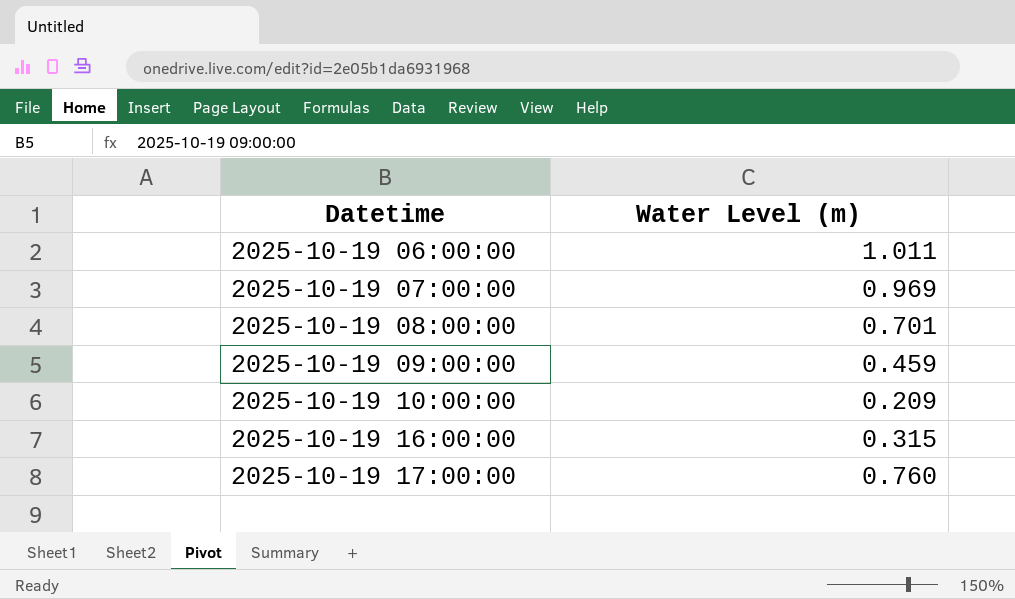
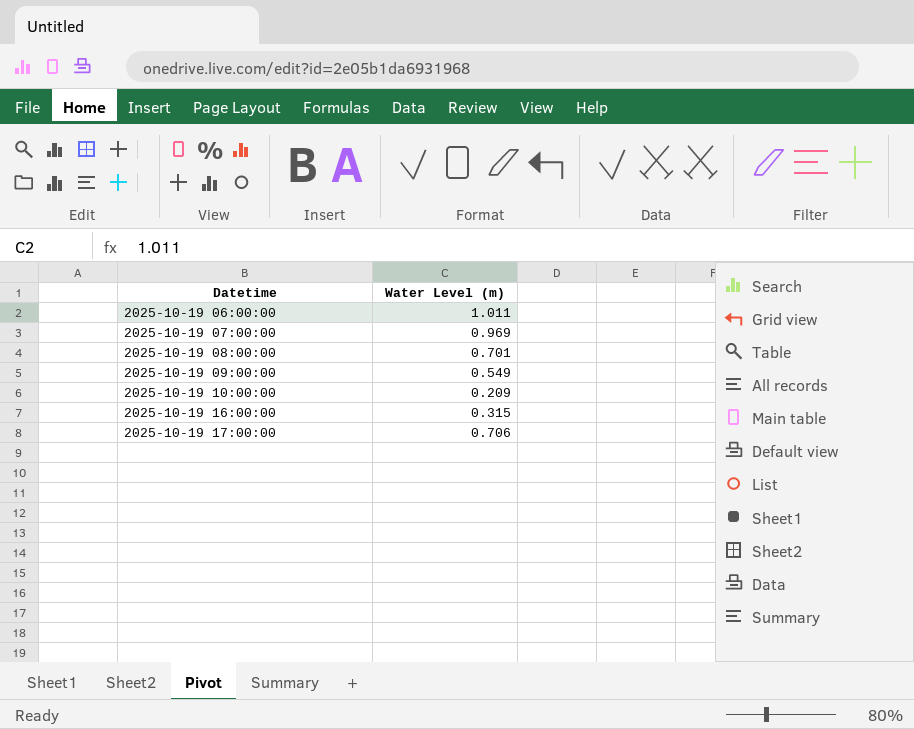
2025-10-19 09:00:00 | Water Level (m): 0.459 -> 0.549
2025-10-19 17:00:00 | Water Level (m): 0.760 -> 0.706

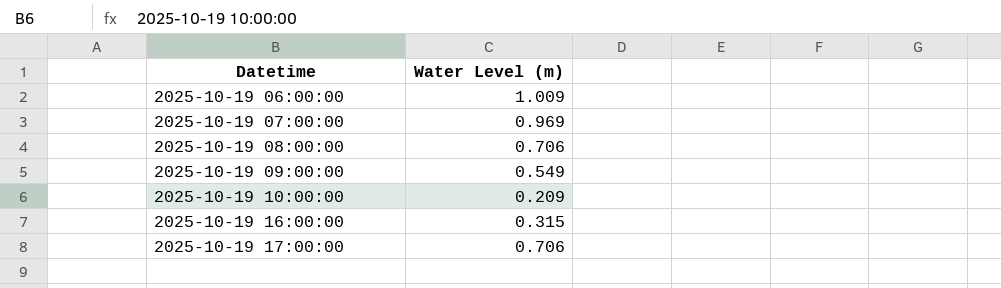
2025-10-19 06:00:00 | Water Level (m): 1.011 -> 1.009
2025-10-19 08:00:00 | Water Level (m): 0.701 -> 0.706

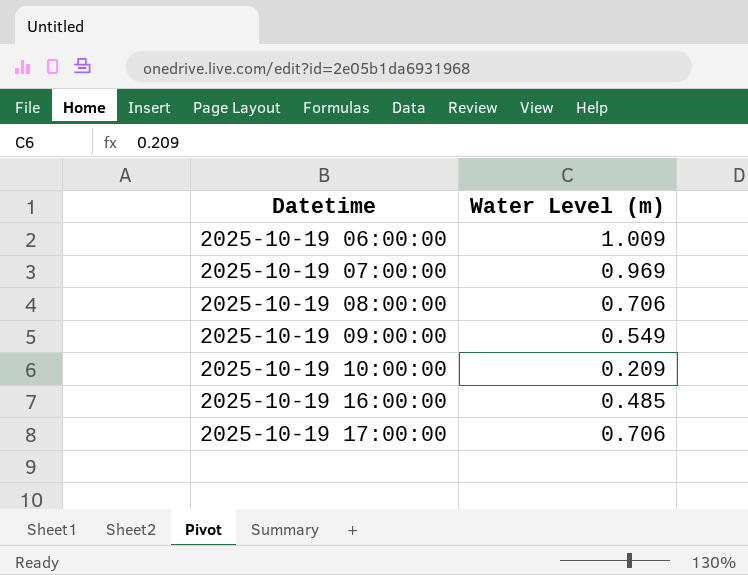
2025-10-19 16:00:00 | Water Level (m): 0.315 -> 0.485

